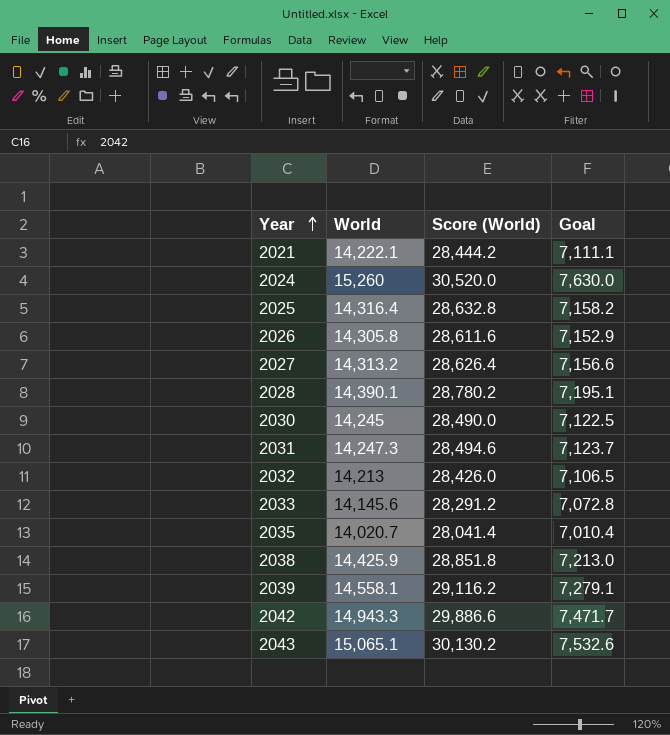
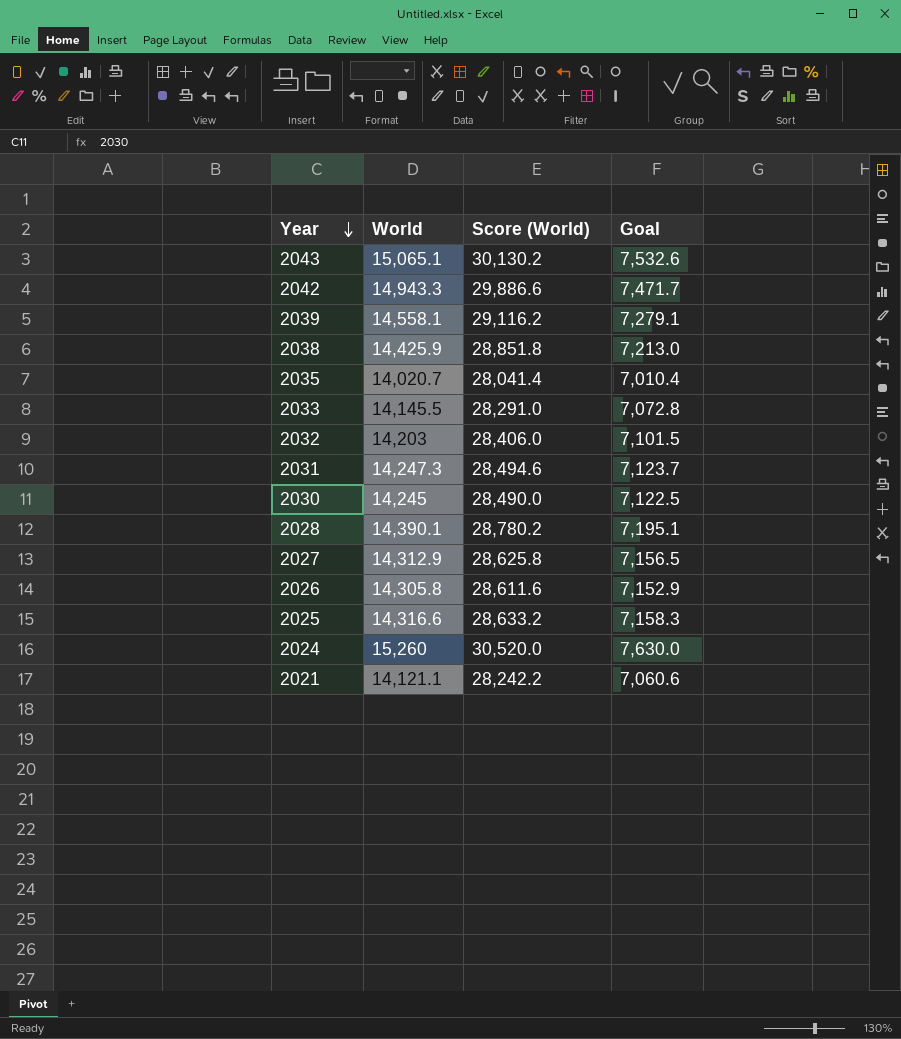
row order: Year ascending -> Year descending
2033 | World: 14,145.6 -> 14,145.5
2033 | Score (World): 28,291.2 -> 28,291.0
2032 | World: 14,213 -> 14,203
2032 | Score (World): 28,426.0 -> 28,406.0
2032 | Goal: 7,106.5 -> 7,101.5
2027 | World: 14,313.2 -> 14,312.9
2027 | Score (World): 28,626.4 -> 28,625.8
2027 | Goal: 7,156.6 -> 7,156.5
2025 | World: 14,316.4 -> 14,316.6
2025 | Score (World): 28,632.8 -> 28,633.2
2025 | Goal: 7,158.2 -> 7,158.3
2021 | World: 14,222.1 -> 14,121.1
2021 | Score (World): 28,444.2 -> 28,242.2
2021 | Goal: 7,111.1 -> 7,060.6

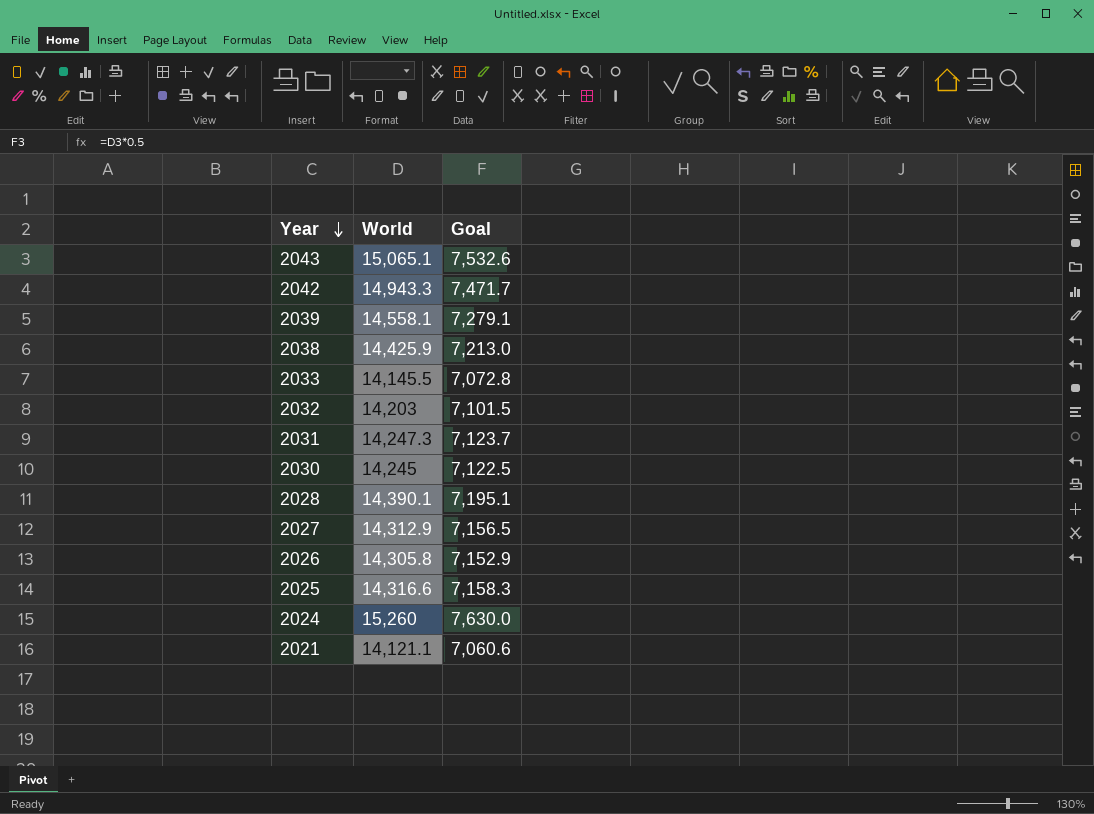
column Score (World) | formula: [World] * 2 -> none
row 2035: 14,020.7 | 28,041.4 | 7,010.4 -> none

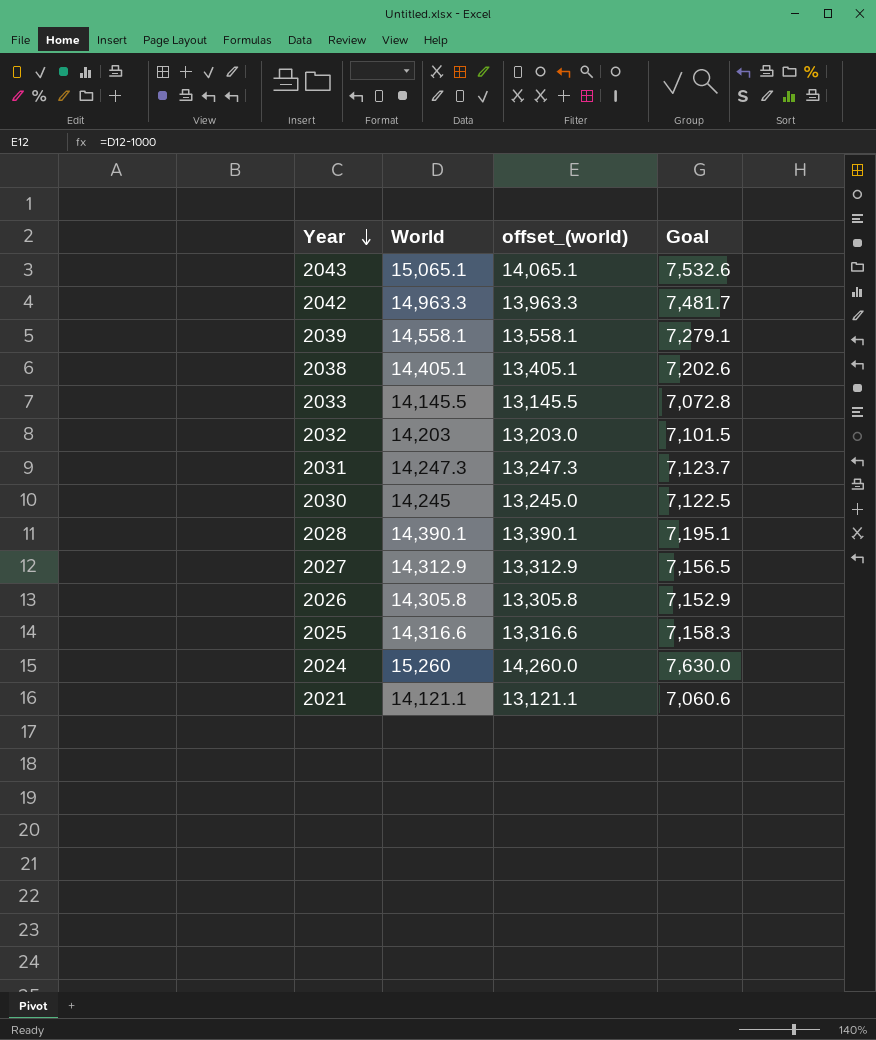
column offset_(world) | formula: none -> [World] - 1000
2042 | World: 14,943.3 -> 14,963.3
2042 | Goal: 7,471.7 -> 7,481.7
2038 | World: 14,425.9 -> 14,405.1
2038 | Goal: 7,213.0 -> 7,202.6

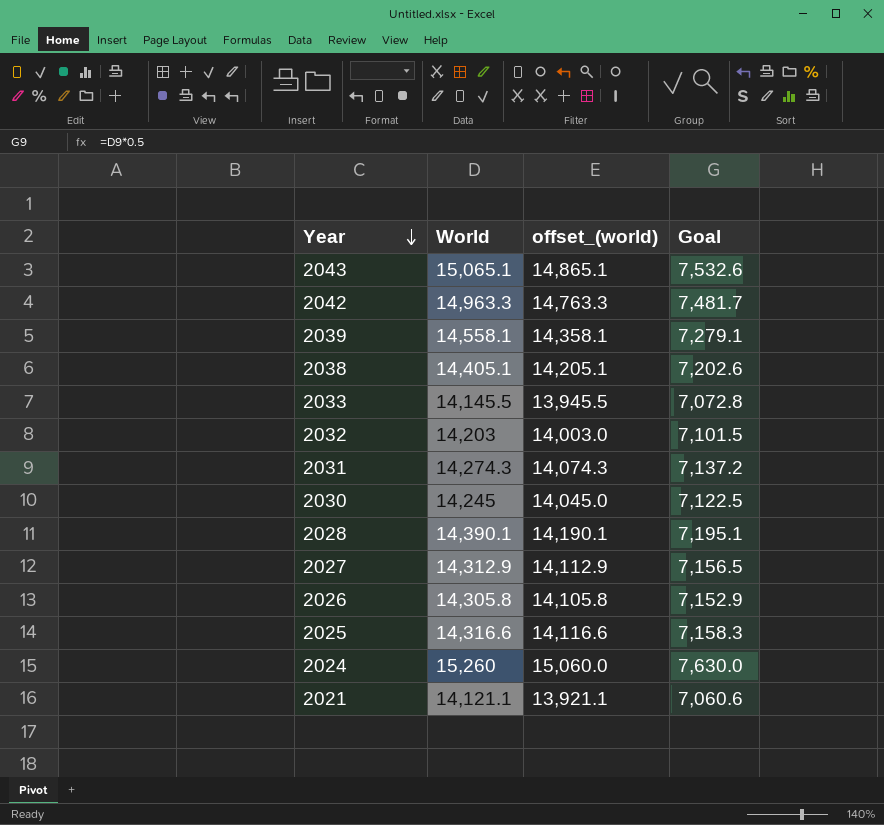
column offset_(world) | formula: [World] - 1000 -> [World] - 200
2031 | World: 14,247.3 -> 14,274.3
2031 | Goal: 7,123.7 -> 7,137.2

